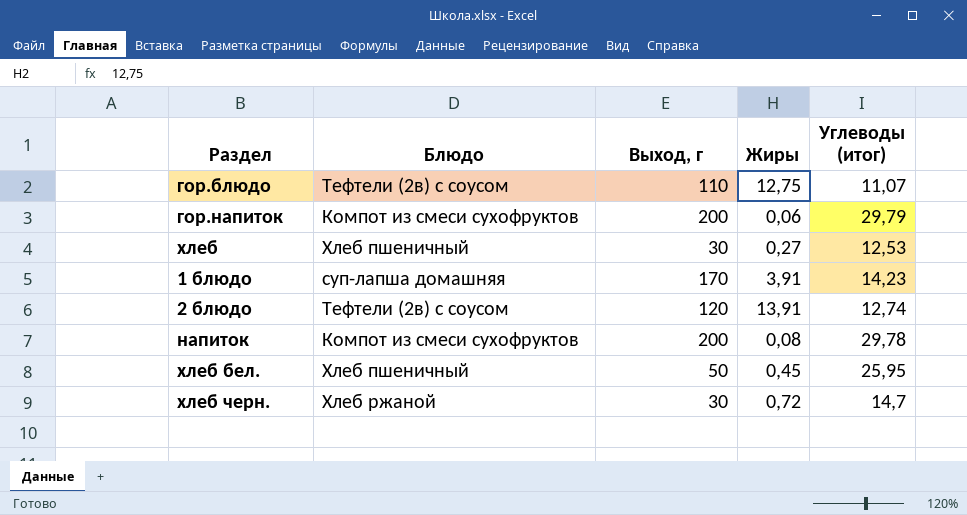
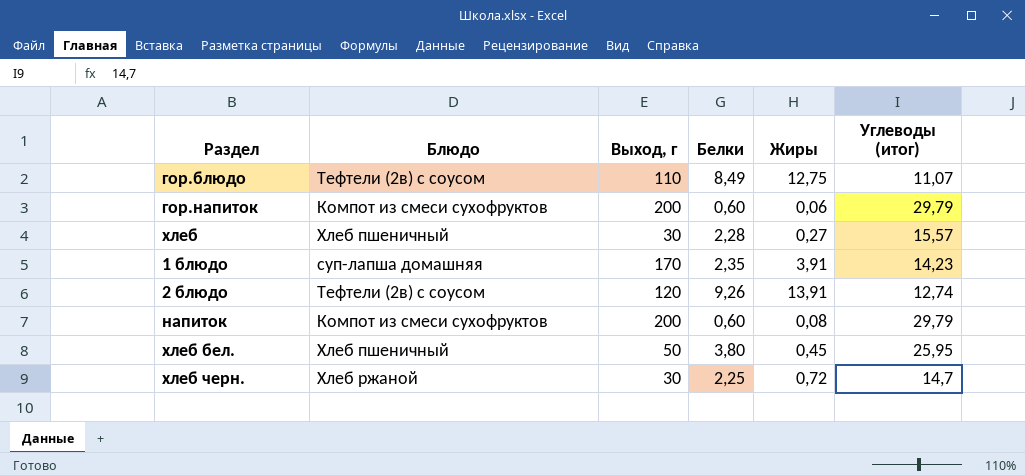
column Белки | position: none -> 4
хлеб | Углеводы (итог): 12,53 -> 15,57
напиток | Углеводы (итог): 29,78 -> 29,79

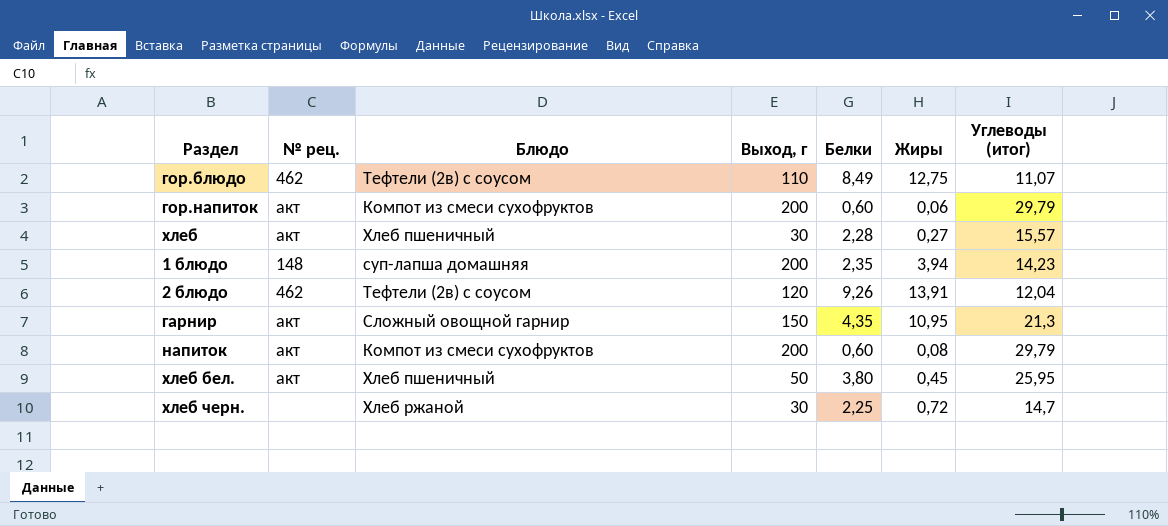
column № рец. | position: none -> 2
1 блюдо | Выход, г: 170 -> 200
1 блюдо | Жиры: 3,91 -> 3,94
2 блюдо | Углеводы (итог): 12,74 -> 12,04
row гарнир: none -> акт | Сложный овощной гарнир | 150 | 4,35 | 10,95 | 21,3

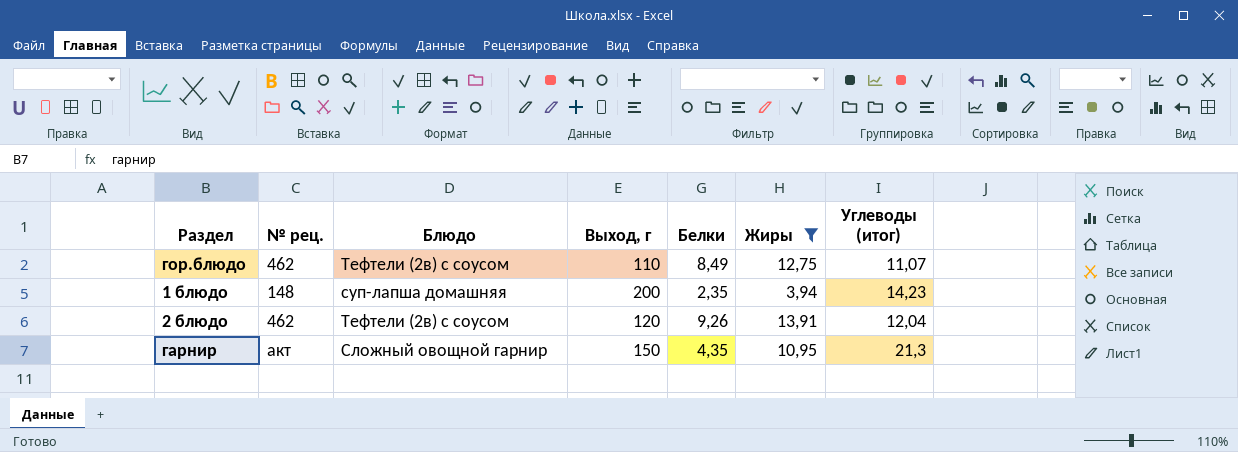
filter: none -> Жиры >= 3,94

